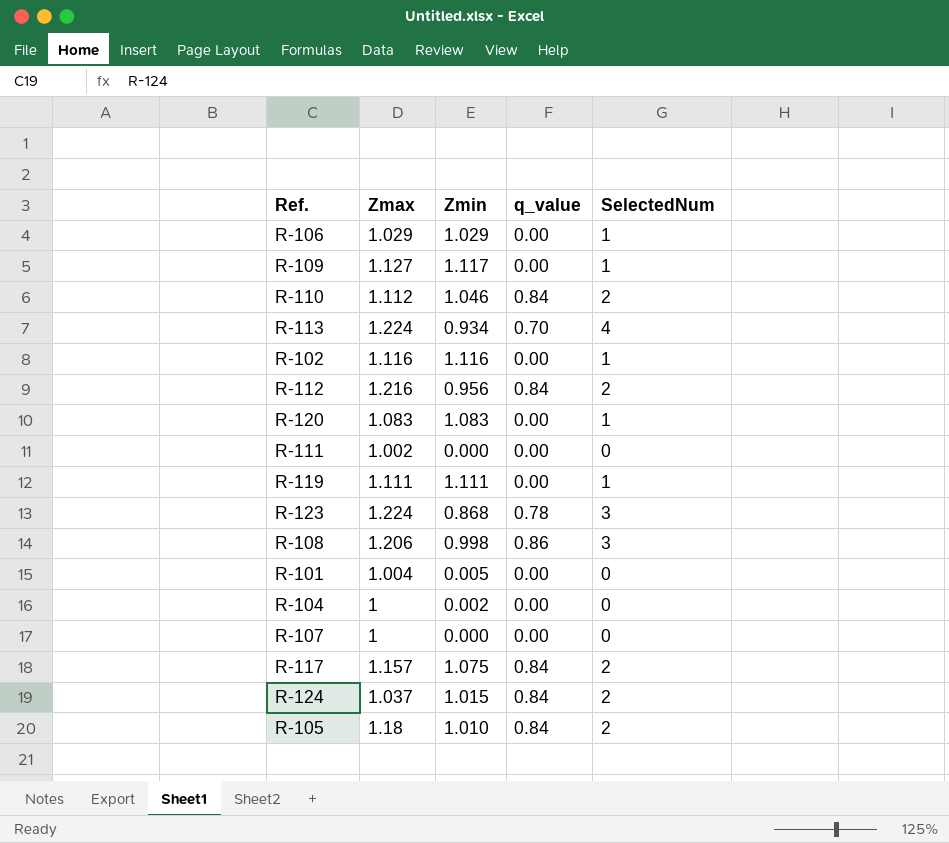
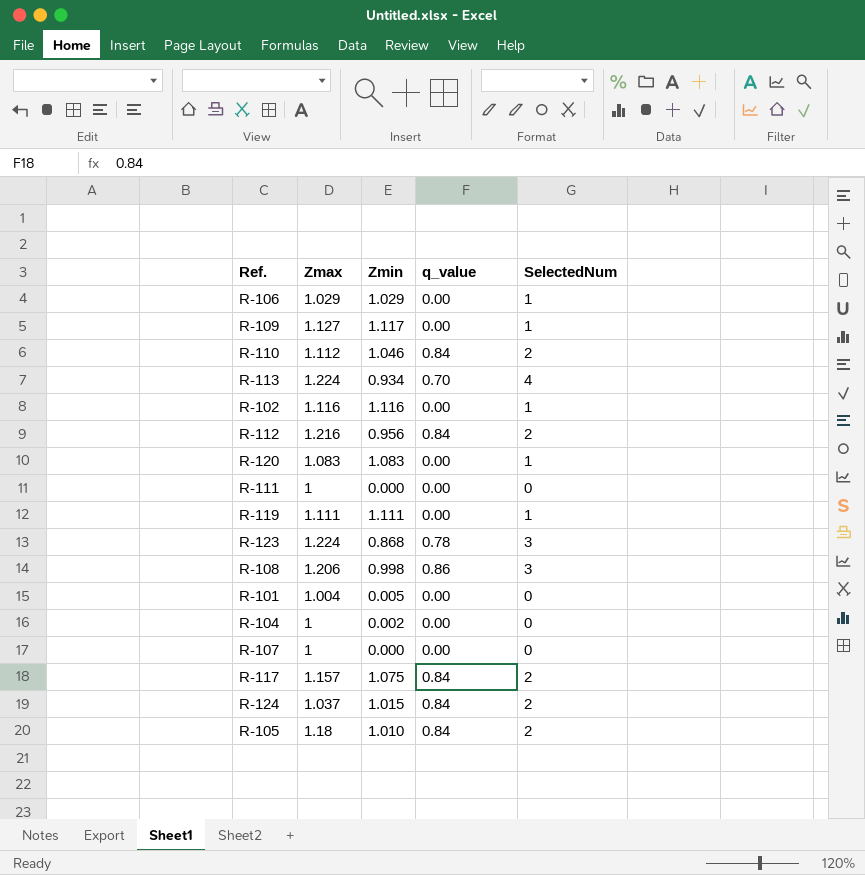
R-111 | Zmax: 1.002 -> 1

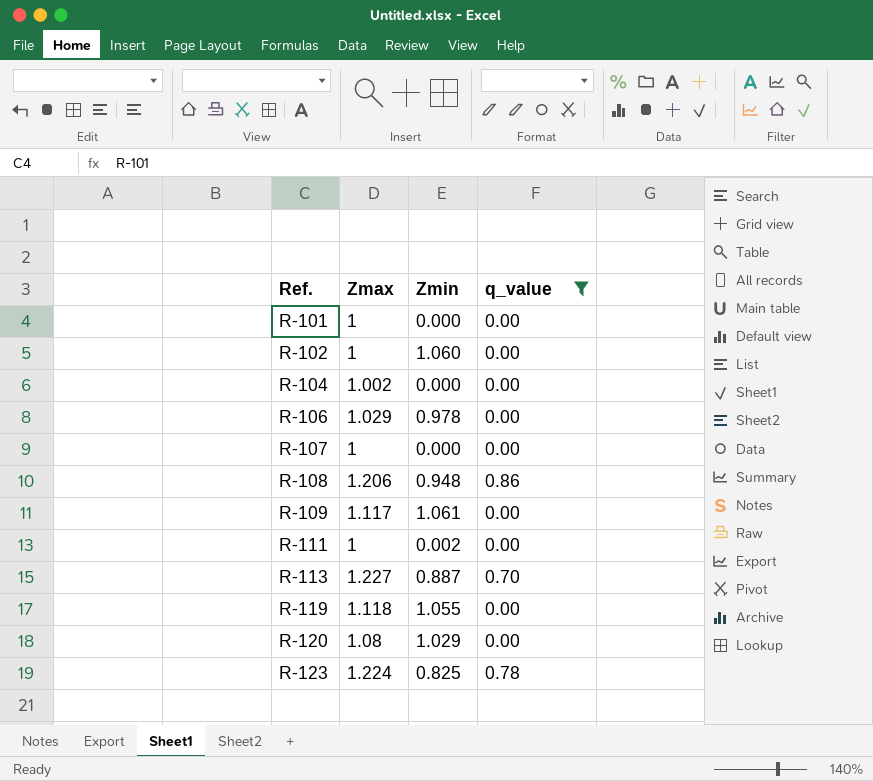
filter: none -> q_value != 0.84
row order: none -> Ref. ascending
column SelectedNum | position: 5 -> none
R-101 | Zmax: 1.004 -> 1
R-101 | Zmin: 0.005 -> 0.000
R-102 | Zmax: 1.116 -> 1
R-102 | Zmin: 1.116 -> 1.060
R-104 | Zmax: 1 -> 1.002
R-104 | Zmin: 0.002 -> 0.000
R-106 | Zmin: 1.029 -> 0.978
R-108 | Zmin: 0.998 -> 0.948
R-109 | Zmax: 1.127 -> 1.117
R-109 | Zmin: 1.117 -> 1.061
R-111 | Zmin: 0.000 -> 0.002
R-113 | Zmax: 1.224 -> 1.227
R-113 | Zmin: 0.934 -> 0.887
R-119 | Zmax: 1.111 -> 1.118
R-119 | Zmin: 1.111 -> 1.055
R-120 | Zmax: 1.083 -> 1.08
R-120 | Zmin: 1.083 -> 1.029
R-123 | Zmin: 0.868 -> 0.825

